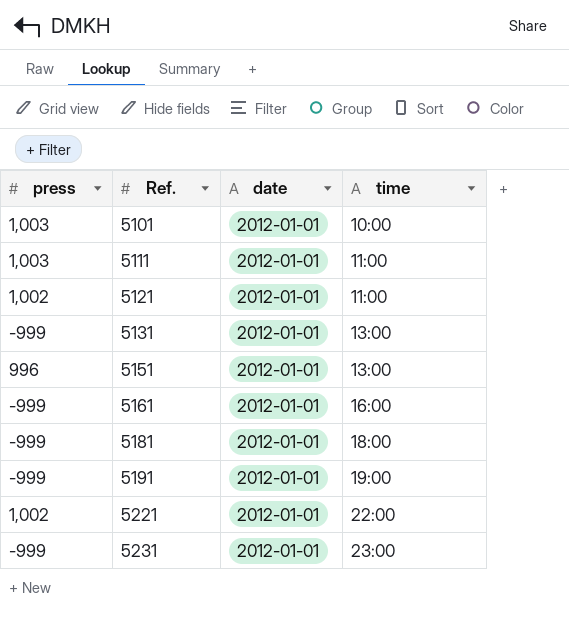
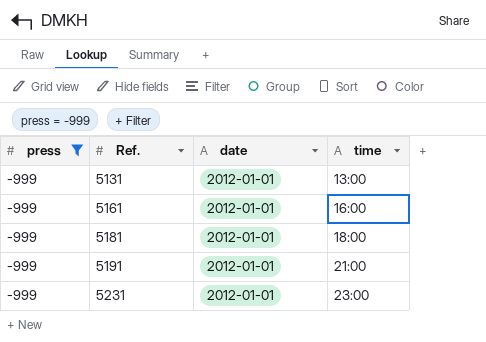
filter: none -> press = -999
5191 | time: 19:00 -> 21:00

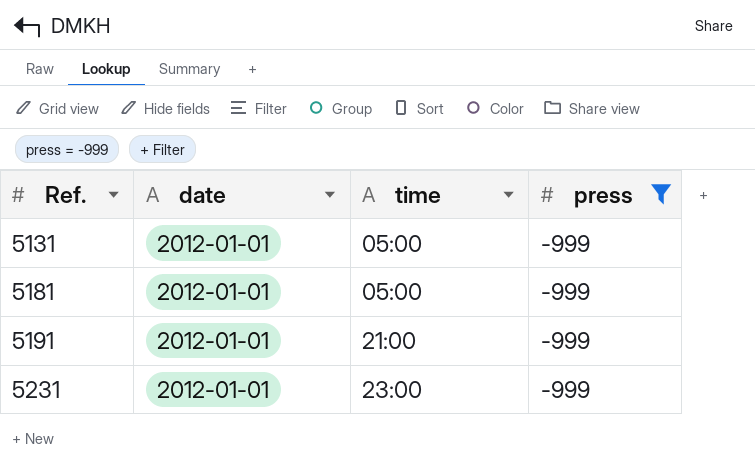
column press | position: 1 -> 4
row 5161: -999 | 2012-01-01 | 16:00 -> none
5131 | time: 13:00 -> 05:00
5181 | time: 18:00 -> 05:00

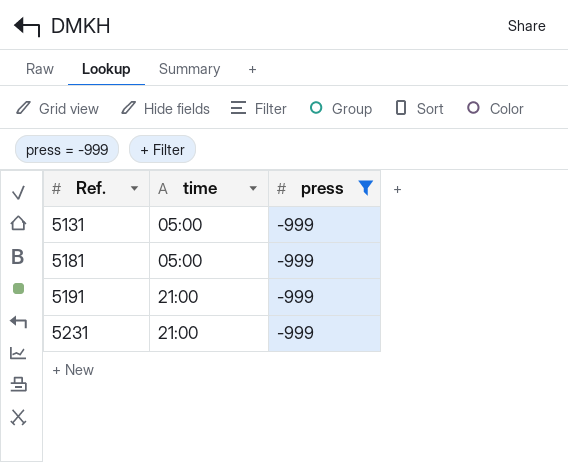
column date | position: 2 -> none
5231 | time: 23:00 -> 21:00

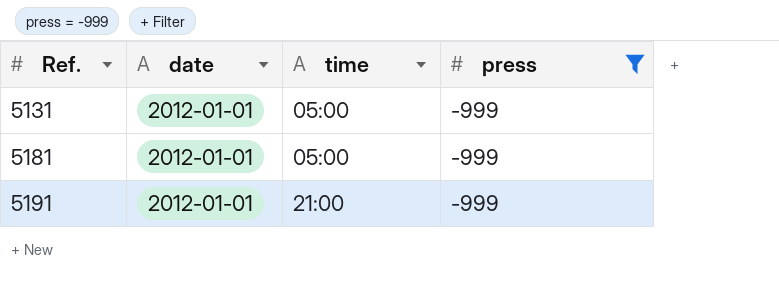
column date | position: none -> 2
row 5231: 21:00 | -999 -> none

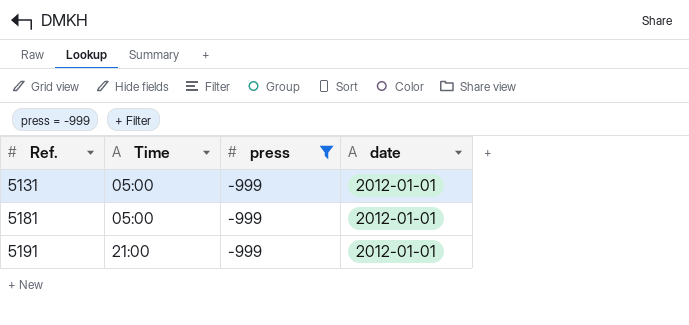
column name: time -> Time
column date | position: 2 -> 4

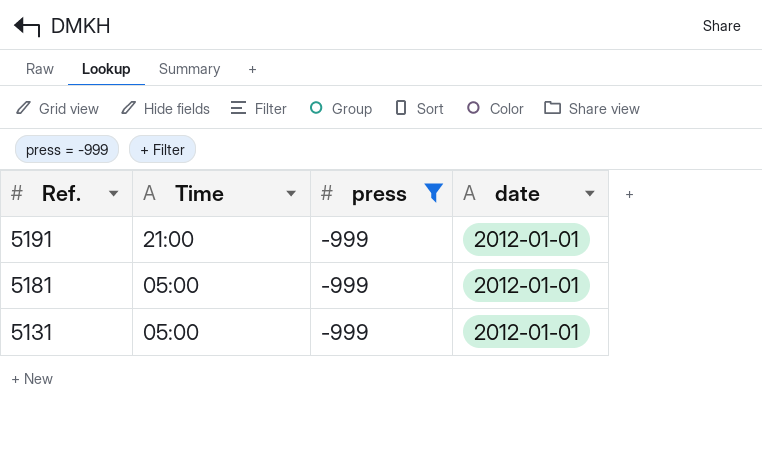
row order: Ref. ascending -> Ref. descending

